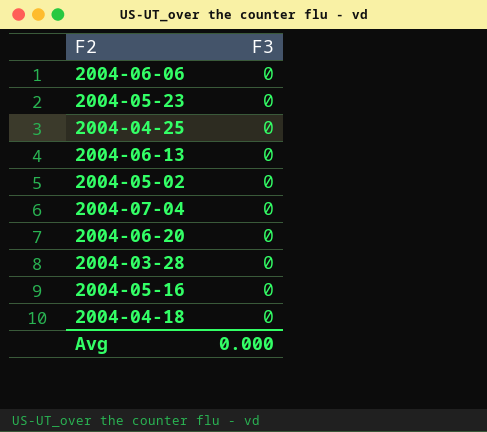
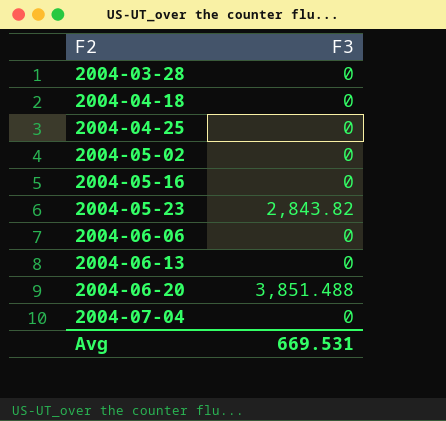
row order: none -> F2 ascending
2004-05-23 | F3: 0 -> 2,843.82
2004-06-20 | F3: 0 -> 3,851.488
Avg | F3: 0.000 -> 669.531

